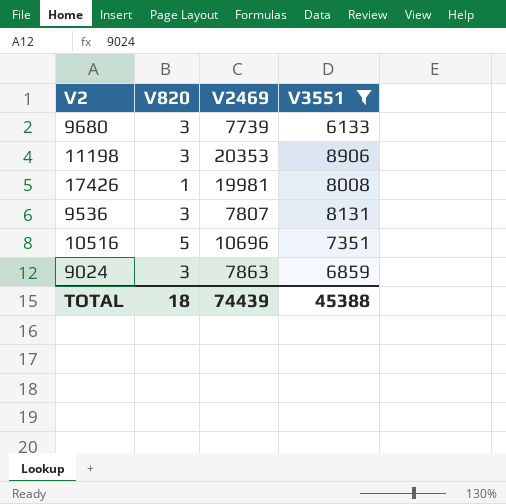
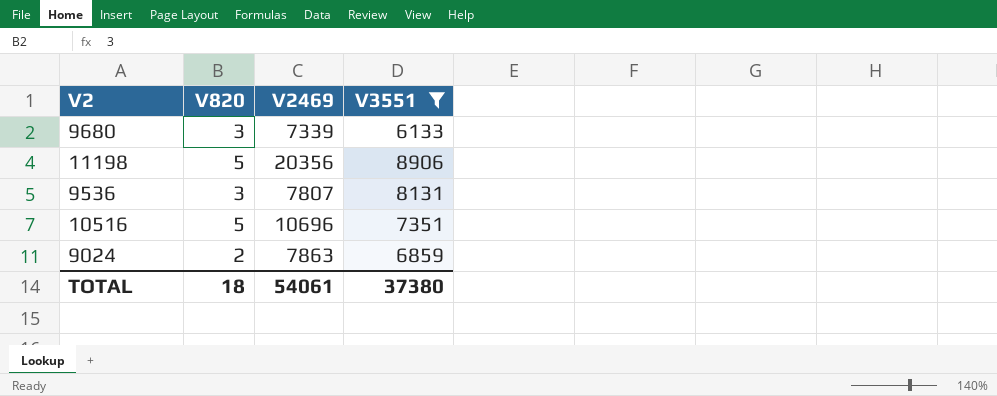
row 17426: 1 | 19981 | 8008 -> none
9680 | V2469: 7739 -> 7339
11198 | V820: 3 -> 5
11198 | V2469: 20353 -> 20356
9024 | V820: 3 -> 2
TOTAL | V2469: 74439 -> 54061
TOTAL | V3551: 45388 -> 37380

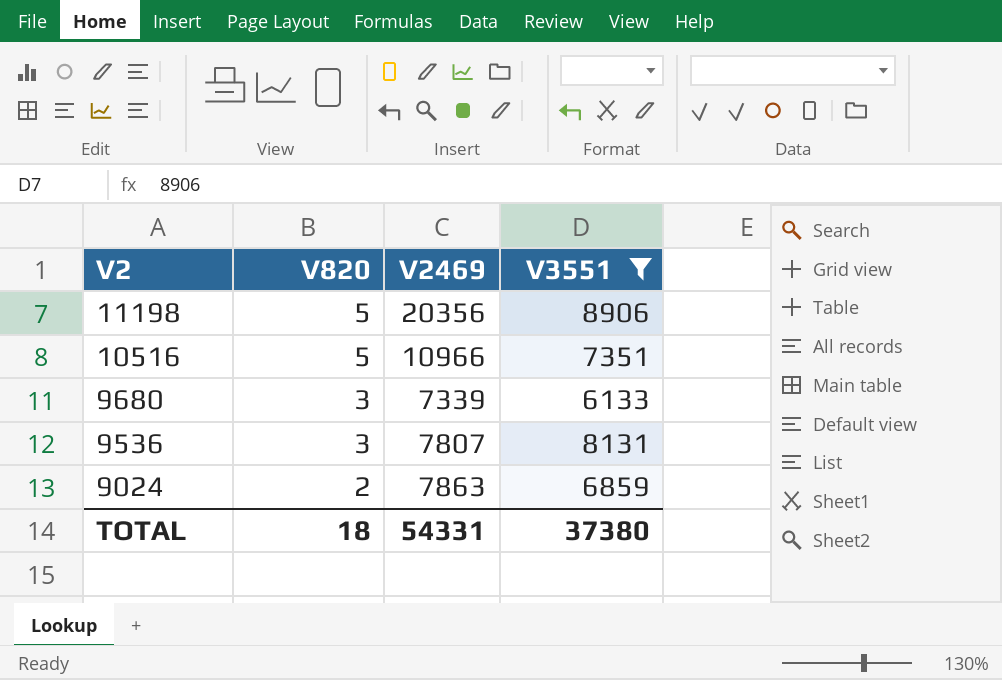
row order: none -> V2 descending
10516 | V2469: 10696 -> 10966
TOTAL | V2469: 54061 -> 54331

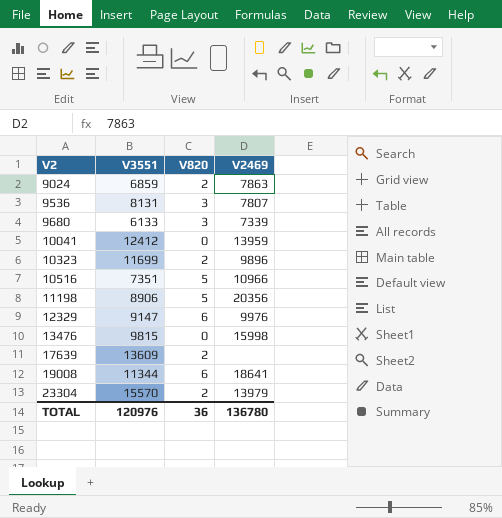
filter: V3551 <= 8906 -> none
row order: V2 descending -> V2 ascending
column V3551 | position: 4 -> 2
TOTAL | V3551: 37380 -> 120976
TOTAL | V820: 18 -> 36
TOTAL | V2469: 54331 -> 136780

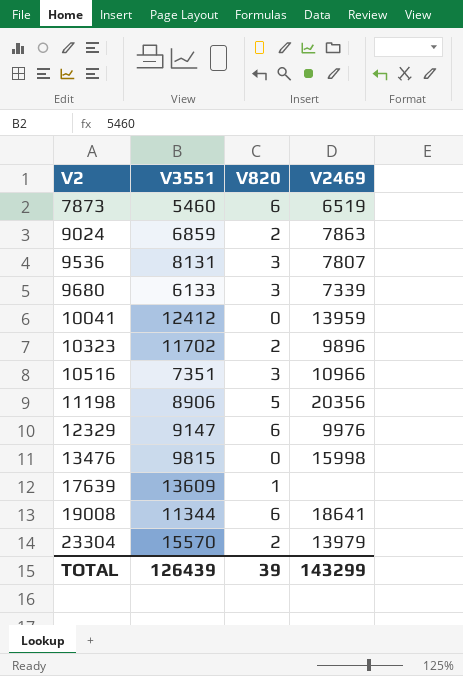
row 7873: none -> 5460 | 6 | 6519
10323 | V3551: 11699 -> 11702
10516 | V820: 5 -> 3
17639 | V820: 2 -> 1
TOTAL | V3551: 120976 -> 126439
TOTAL | V820: 36 -> 39
TOTAL | V2469: 136780 -> 143299

